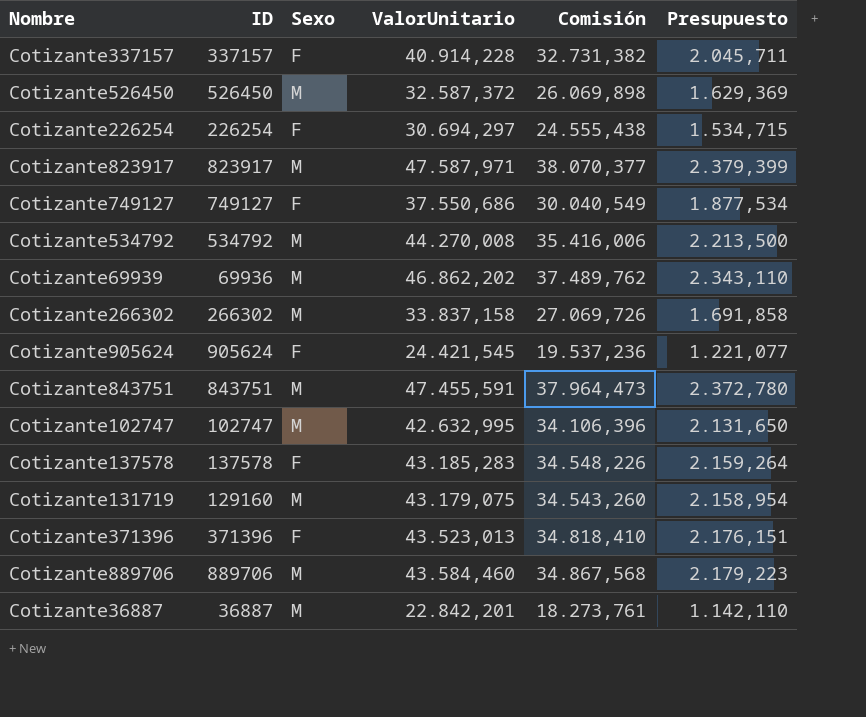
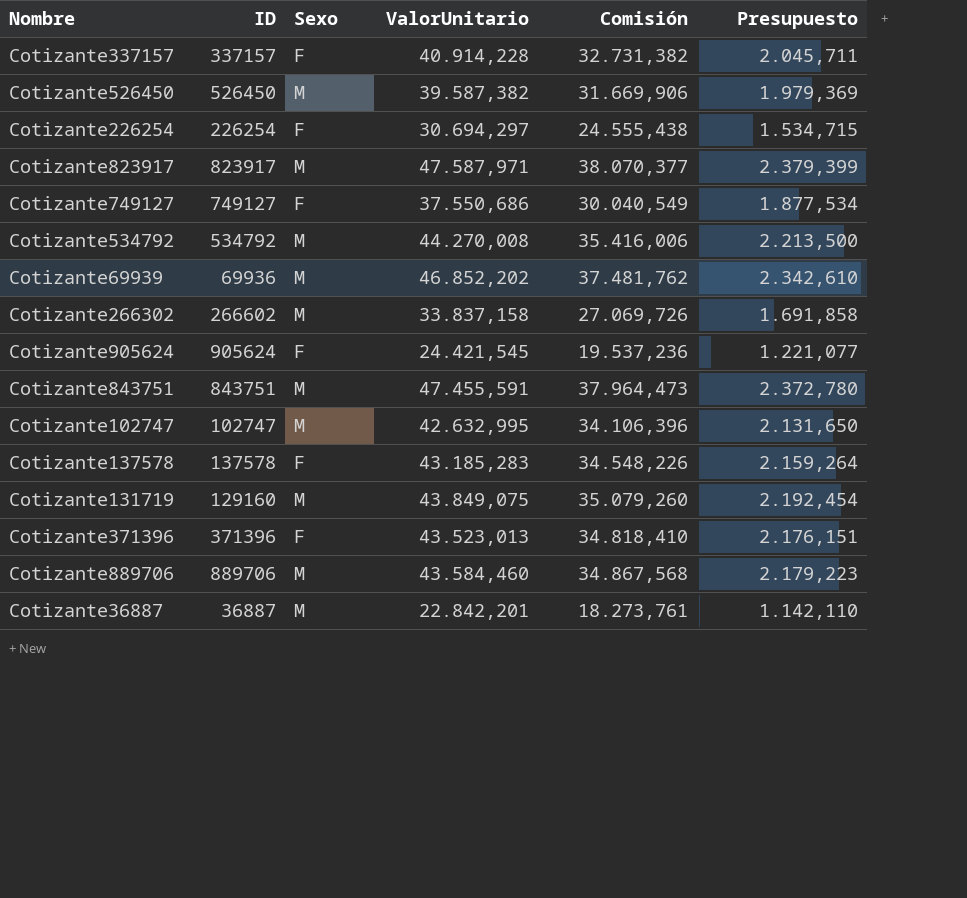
Cotizante526450 | ValorUnitario: 32.587,372 -> 39.587,382
Cotizante526450 | Comisión: 26.069,898 -> 31.669,906
Cotizante526450 | Presupuesto: 1.629,369 -> 1.979,369
Cotizante69939 | ValorUnitario: 46.862,202 -> 46.852,202
Cotizante69939 | Comisión: 37.489,762 -> 37.481,762
Cotizante69939 | Presupuesto: 2.343,110 -> 2.342,610
Cotizante266302 | ID: 266302 -> 266602
Cotizante131719 | ValorUnitario: 43.179,075 -> 43.849,075
Cotizante131719 | Comisión: 34.543,260 -> 35.079,260
Cotizante131719 | Presupuesto: 2.158,954 -> 2.192,454

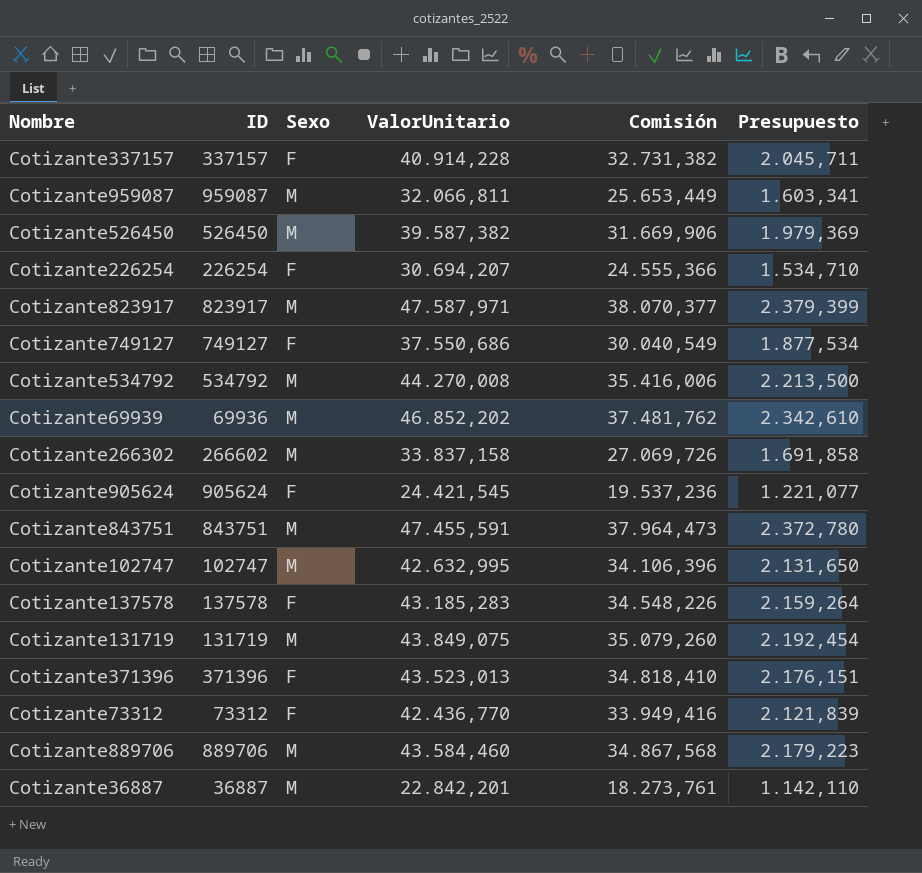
row Cotizante959087: none -> 959087 | M | 32.066,811 | 25.653,449 | 1.603,341
Cotizante226254 | ValorUnitario: 30.694,297 -> 30.694,207
Cotizante226254 | Comisión: 24.555,438 -> 24.555,366
Cotizante226254 | Presupuesto: 1.534,715 -> 1.534,710
Cotizante131719 | ID: 129160 -> 131719
row Cotizante73312: none -> 73312 | F | 42.436,770 | 33.949,416 | 2.121,839

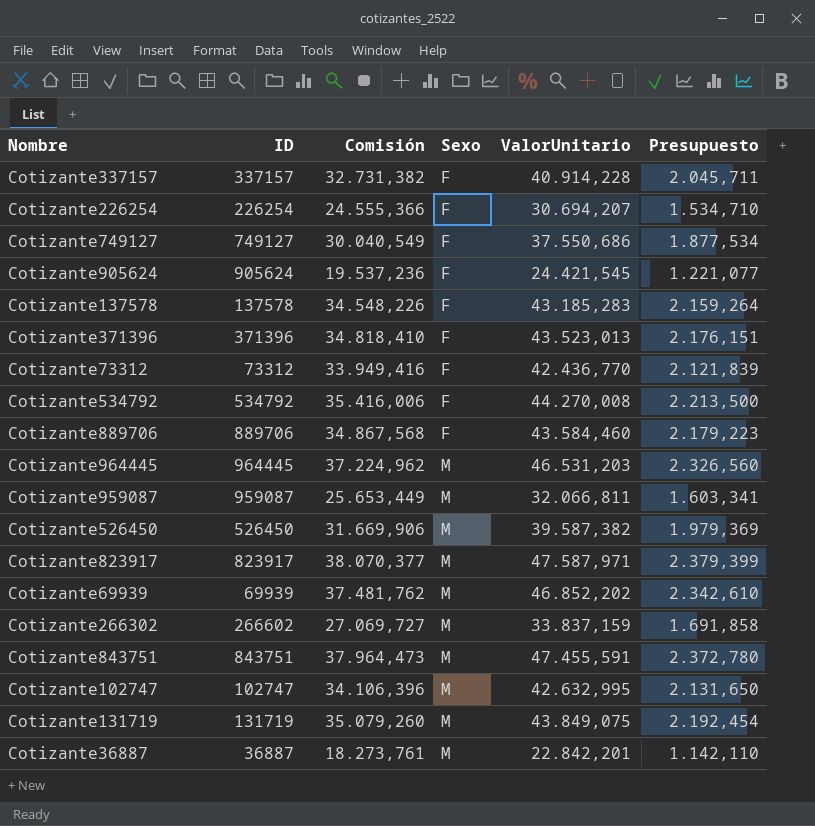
row order: none -> Sexo ascending
column Comisión | position: 5 -> 3
Cotizante534792 | Sexo: M -> F
Cotizante889706 | Sexo: M -> F
row Cotizante964445: none -> 964445 | 37.224,962 | M | 46.531,203 | 2.326,560
Cotizante69939 | ID: 69936 -> 69939
Cotizante266302 | Comisión: 27.069,726 -> 27.069,727
Cotizante266302 | ValorUnitario: 33.837,158 -> 33.837,159

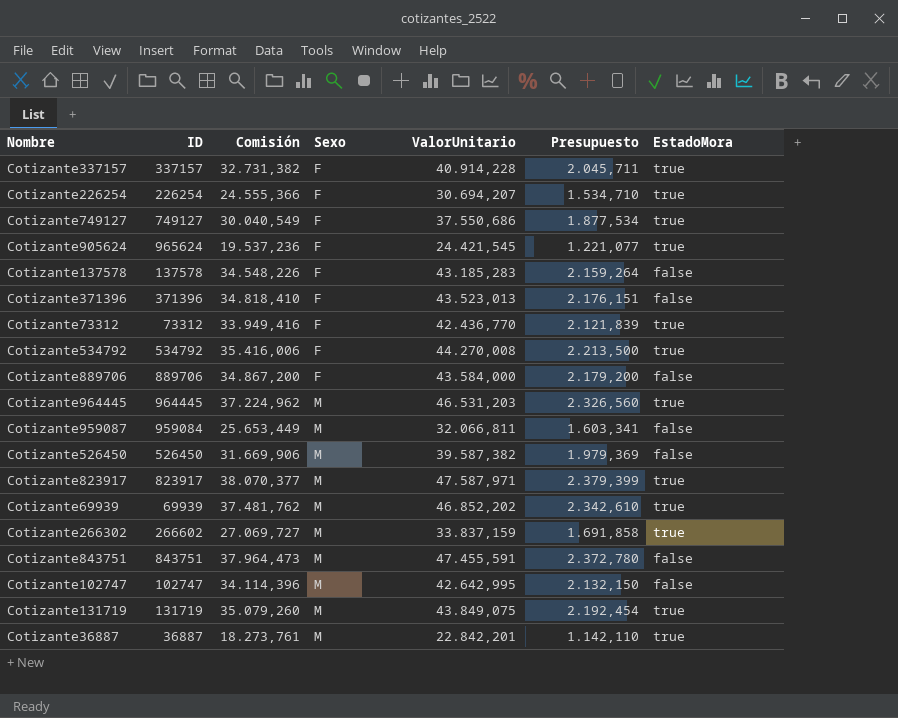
column EstadoMora | position: none -> 7
Cotizante905624 | ID: 905624 -> 965624
Cotizante889706 | Comisión: 34.867,568 -> 34.867,200
Cotizante889706 | ValorUnitario: 43.584,460 -> 43.584,000
Cotizante889706 | Presupuesto: 2.179,223 -> 2.179,200
Cotizante959087 | ID: 959087 -> 959084
Cotizante102747 | Comisión: 34.106,396 -> 34.114,396
Cotizante102747 | ValorUnitario: 42.632,995 -> 42.642,995
Cotizante102747 | Presupuesto: 2.131,650 -> 2.132,150

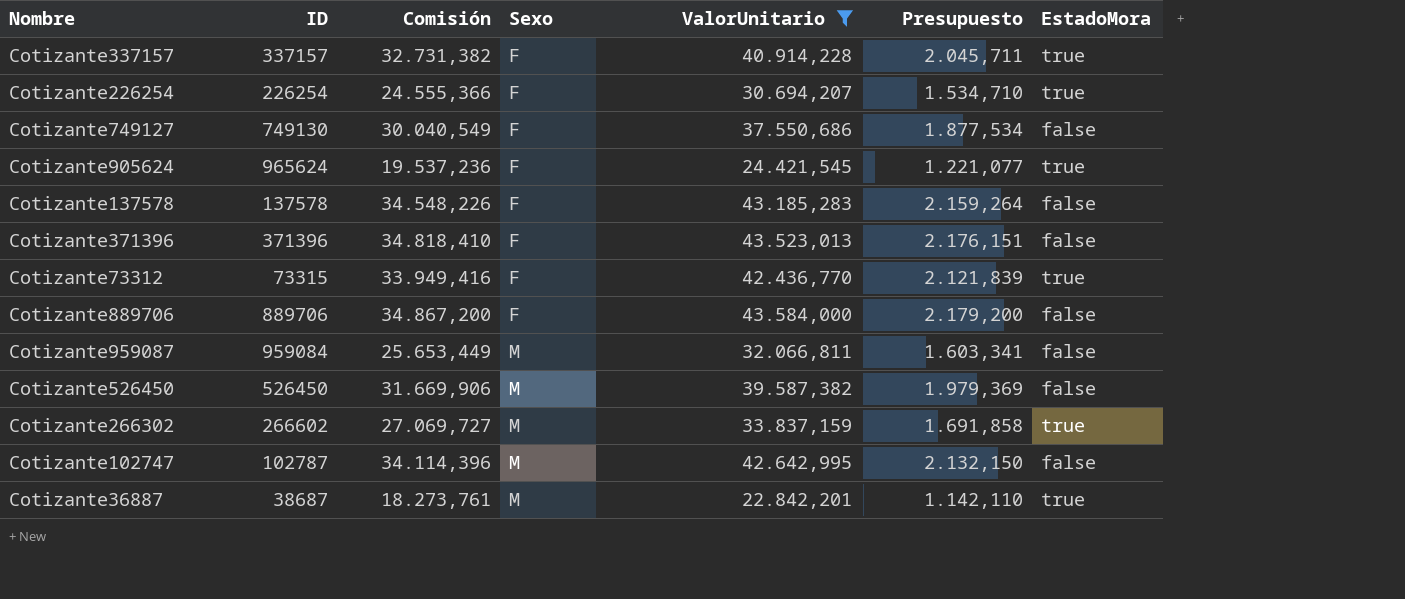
filter: none -> ValorUnitario <= 43.584,000
Cotizante749127 | ID: 749127 -> 749130
Cotizante749127 | EstadoMora: true -> false
Cotizante73312 | ID: 73312 -> 73315
Cotizante102747 | ID: 102747 -> 102787
Cotizante36887 | ID: 36887 -> 38687

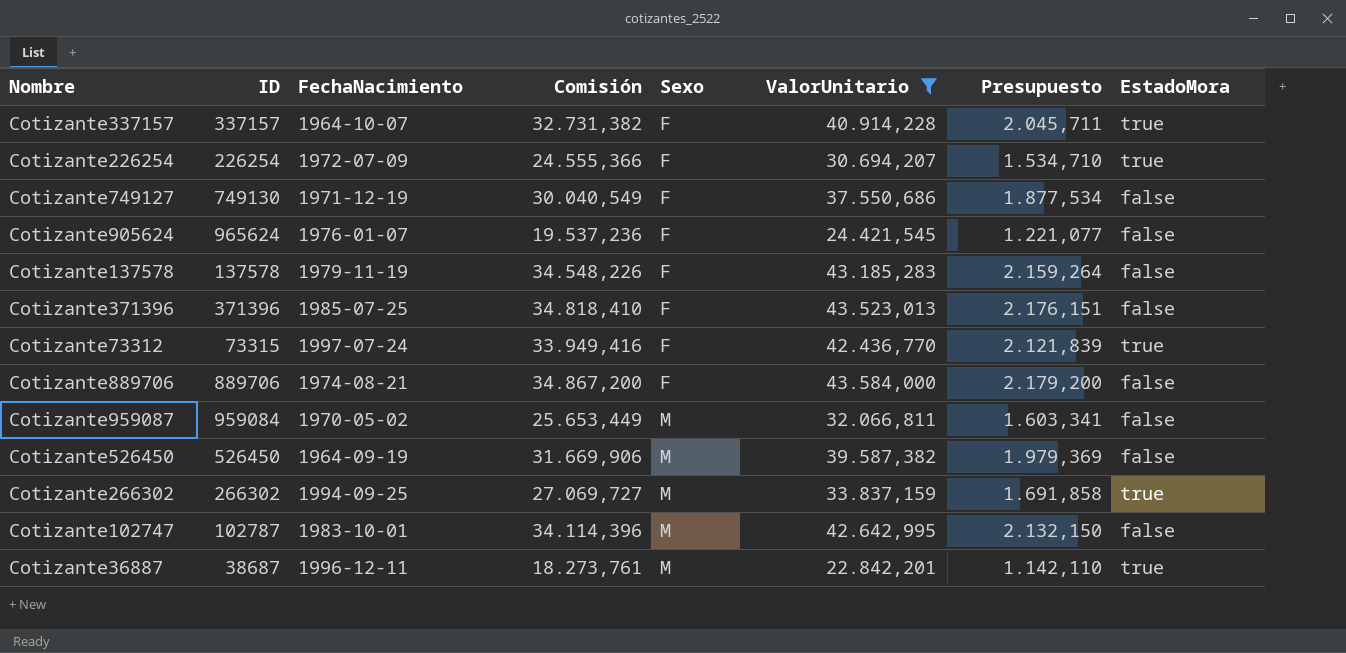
column FechaNacimiento | position: none -> 3
Cotizante905624 | EstadoMora: true -> false
Cotizante266302 | ID: 266602 -> 266302

